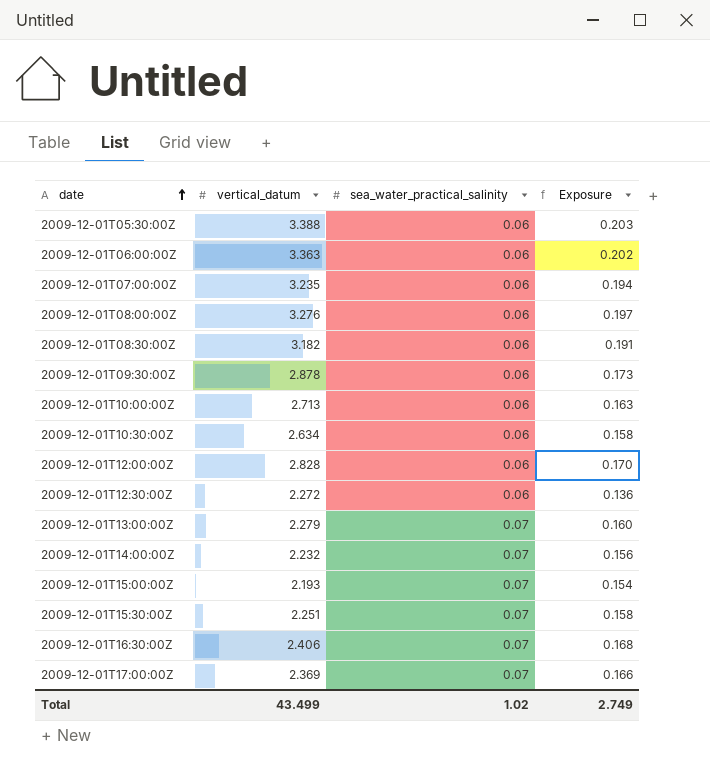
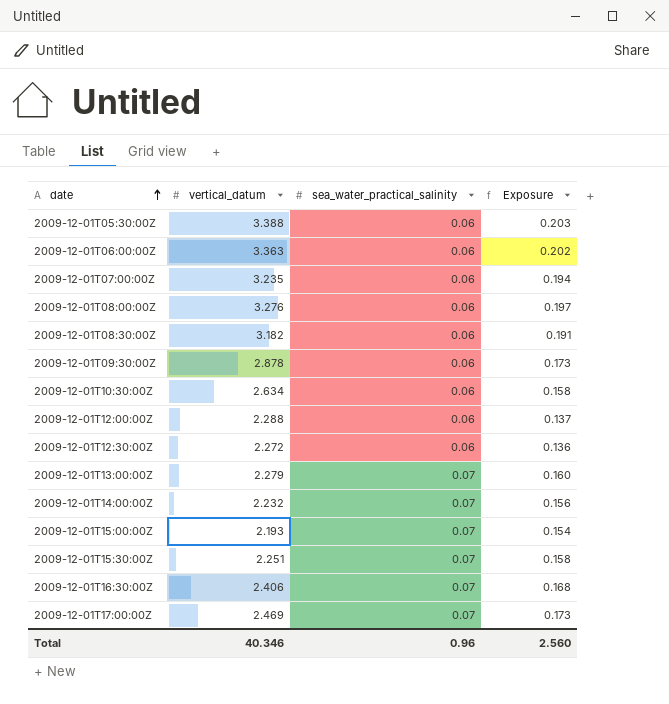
row 2009-12-01T10:00:00Z: 2.713 | 0.06 | 0.163 -> none
2009-12-01T12:00:00Z | vertical_datum: 2.828 -> 2.288
2009-12-01T12:00:00Z | Exposure: 0.170 -> 0.137
2009-12-01T17:00:00Z | vertical_datum: 2.369 -> 2.469
2009-12-01T17:00:00Z | Exposure: 0.166 -> 0.173
Total | vertical_datum: 43.499 -> 40.346
Total | sea_water_practical_salinity: 1.02 -> 0.96
Total | Exposure: 2.749 -> 2.560

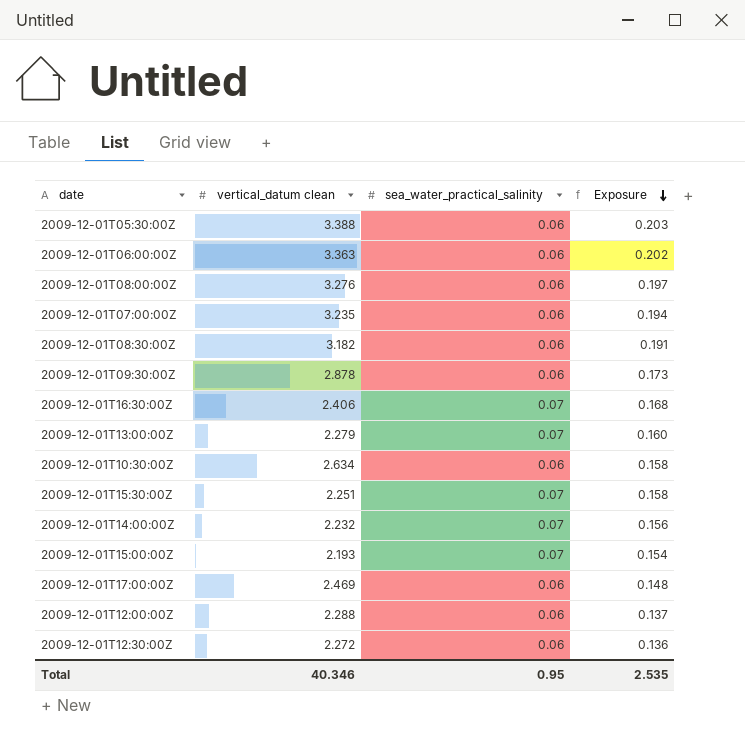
row order: date ascending -> Exposure descending
column name: vertical_datum -> vertical_datum clean
2009-12-01T17:00:00Z | sea_water_practical_salinity: 0.07 -> 0.06
2009-12-01T17:00:00Z | Exposure: 0.173 -> 0.148
Total | sea_water_practical_salinity: 0.96 -> 0.95
Total | Exposure: 2.560 -> 2.535

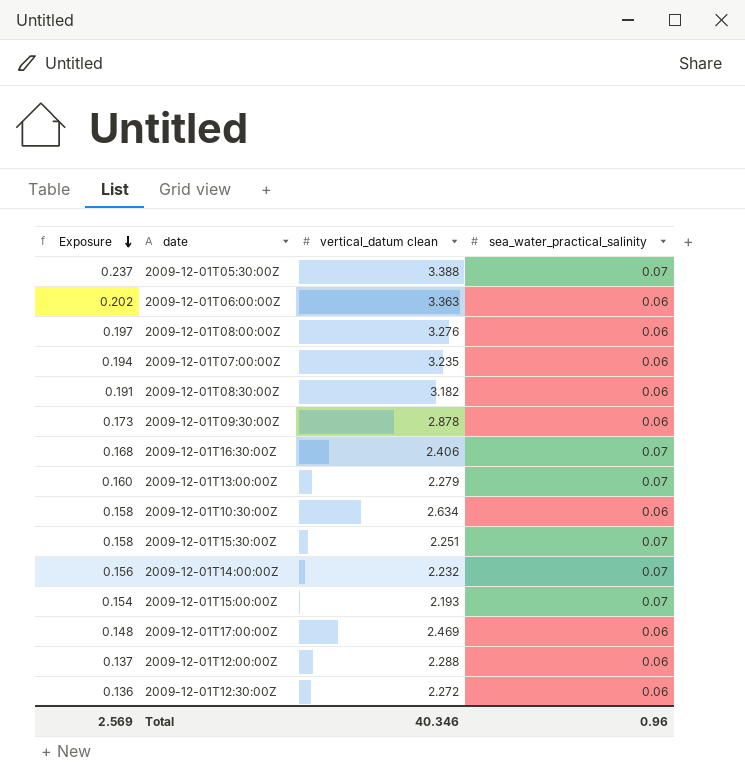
column Exposure | position: 4 -> 1
2009-12-01T05:30:00Z | Exposure: 0.203 -> 0.237
2009-12-01T05:30:00Z | sea_water_practical_salinity: 0.06 -> 0.07
Total | Exposure: 2.535 -> 2.569
Total | sea_water_practical_salinity: 0.95 -> 0.96

